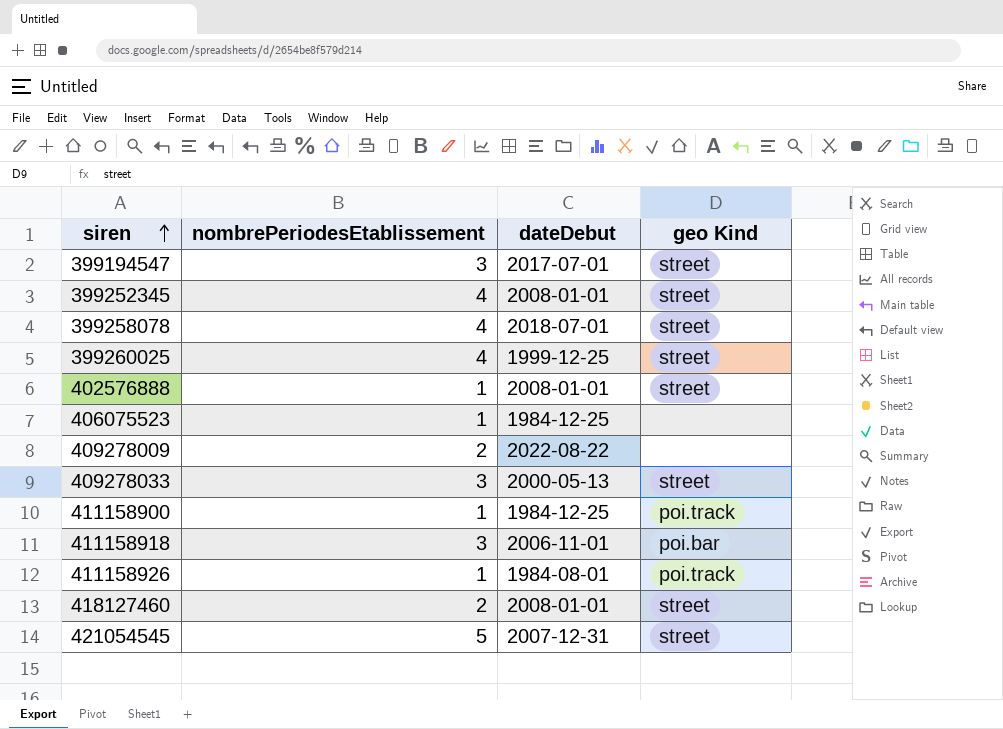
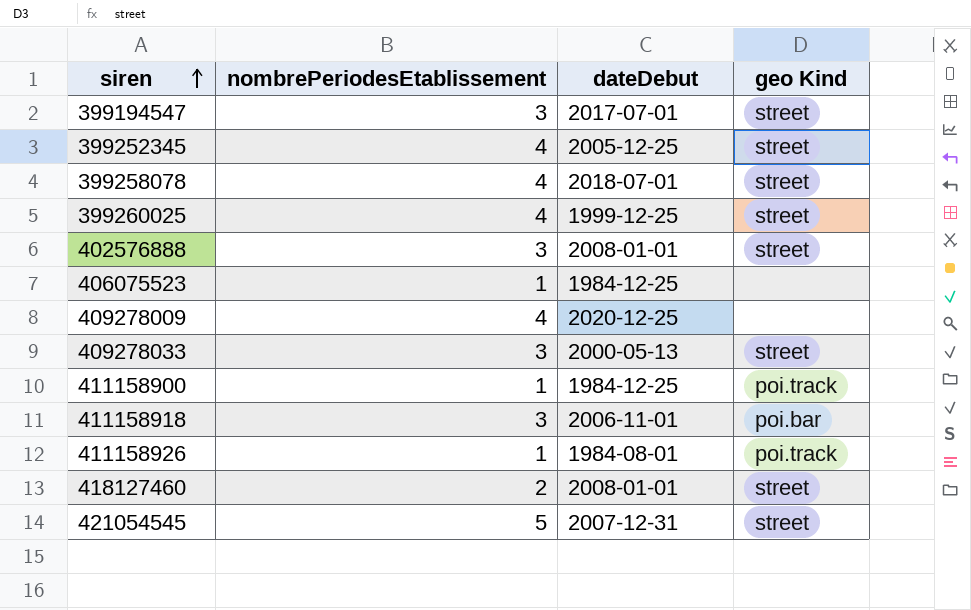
399252345 | dateDebut: 2008-01-01 -> 2005-12-25
402576888 | nombrePeriodesEtablissement: 1 -> 3
409278009 | nombrePeriodesEtablissement: 2 -> 4
409278009 | dateDebut: 2022-08-22 -> 2020-12-25

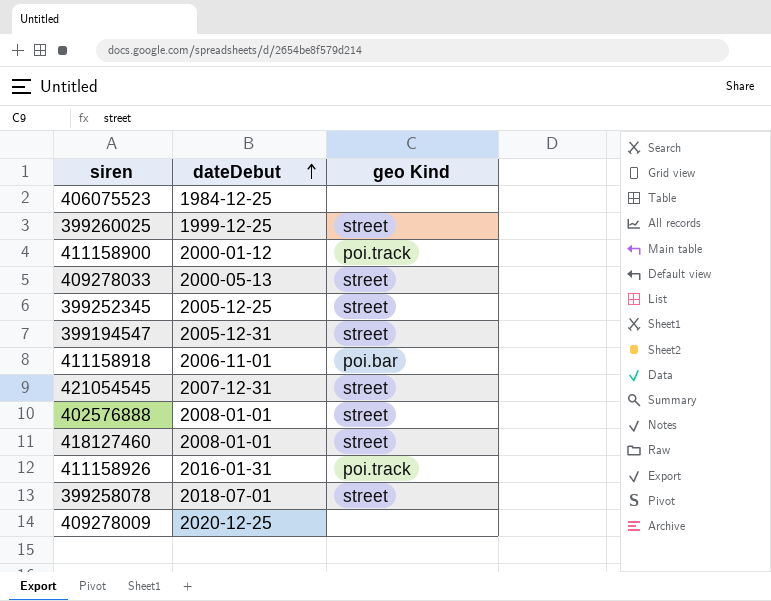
row order: siren ascending -> dateDebut ascending
column nombrePeriodesEtablissement | position: 2 -> none
411158900 | dateDebut: 1984-12-25 -> 2000-01-12
399194547 | dateDebut: 2017-07-01 -> 2005-12-31
411158926 | dateDebut: 1984-08-01 -> 2016-01-31

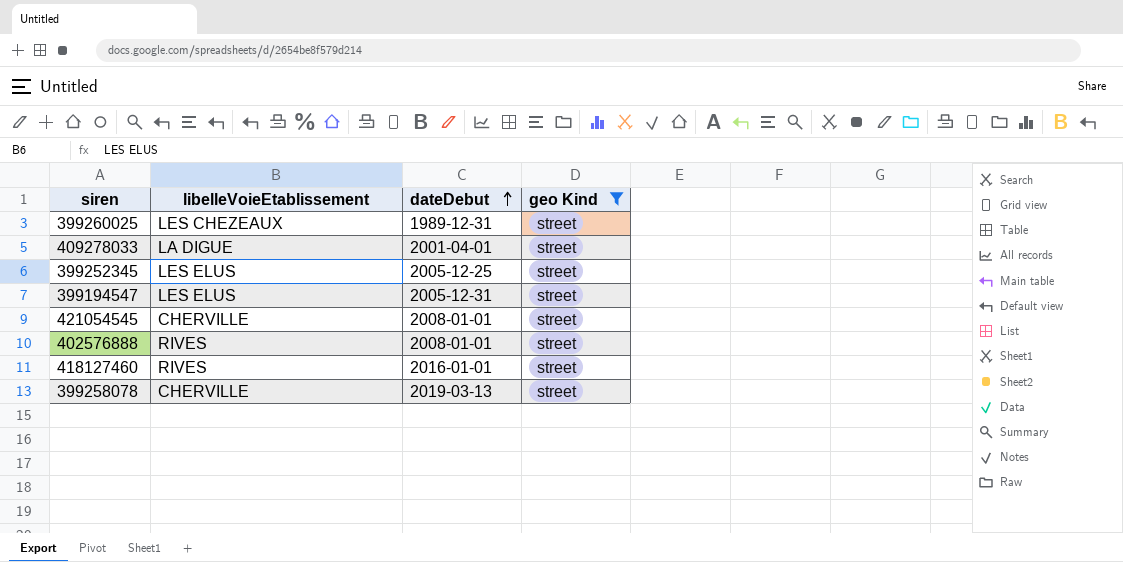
filter: none -> geo Kind = street
column libelleVoieEtablissement | position: none -> 2
399260025 | dateDebut: 1999-12-25 -> 1989-12-31
409278033 | dateDebut: 2000-05-13 -> 2001-04-01
421054545 | dateDebut: 2007-12-31 -> 2008-01-01
418127460 | dateDebut: 2008-01-01 -> 2016-01-01
399258078 | dateDebut: 2018-07-01 -> 2019-03-13

